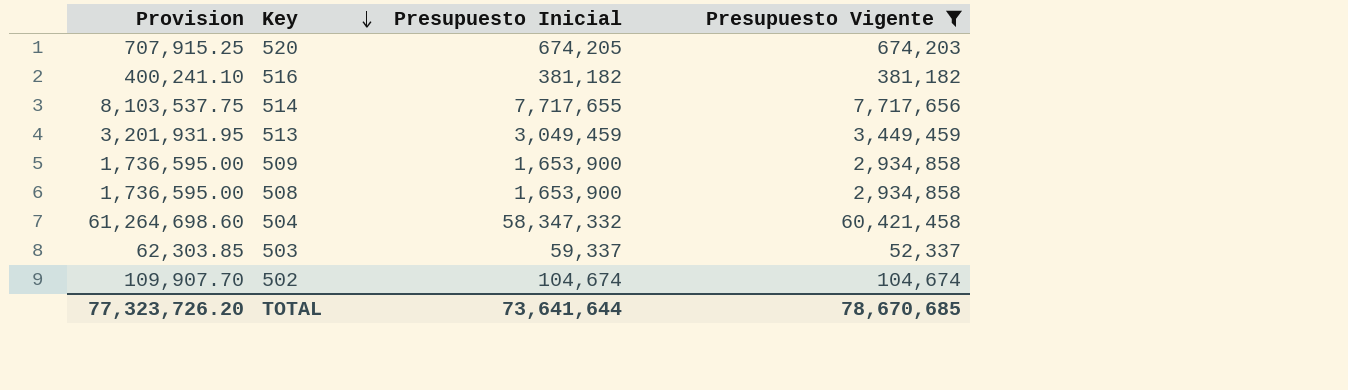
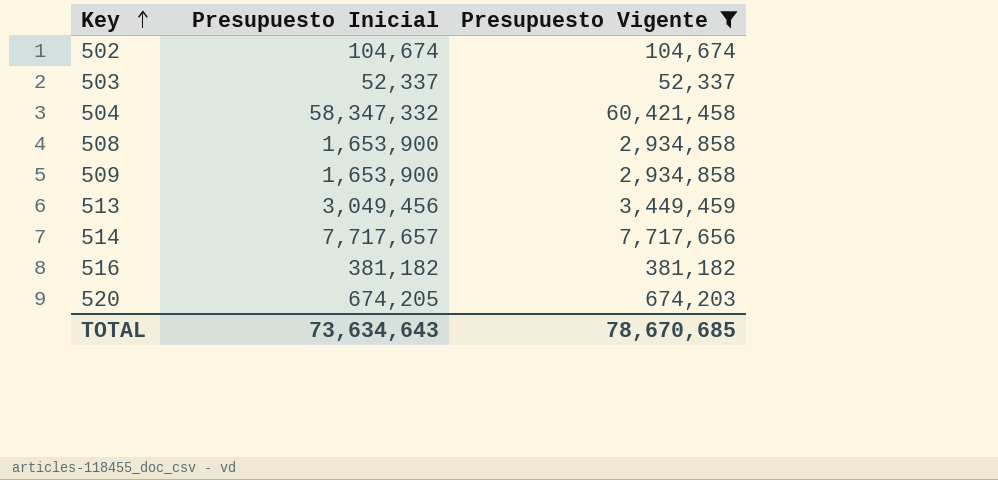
row order: Key descending -> Key ascending
column Provision | formula: [Presupuesto Inicial] * 1.05 -> none
503 | Presupuesto Inicial: 59,337 -> 52,337
513 | Presupuesto Inicial: 3,049,459 -> 3,049,456
514 | Presupuesto Inicial: 7,717,655 -> 7,717,657
TOTAL | Presupuesto Inicial: 73,641,644 -> 73,634,643

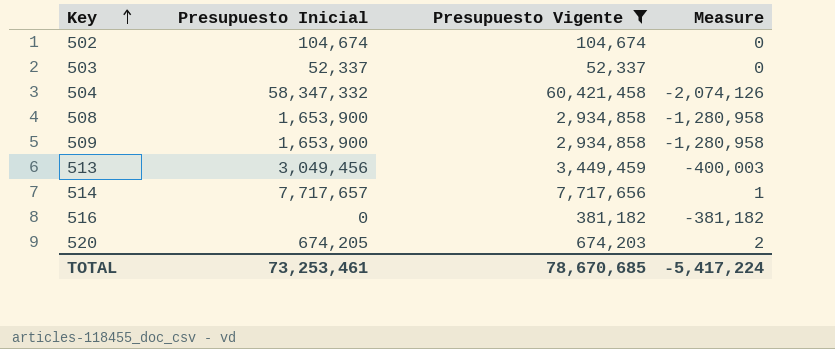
column Measure | formula: none -> [Presupuesto Inicial] - [Presupuesto Vigente]
516 | Presupuesto Inicial: 381,182 -> 0
TOTAL | Presupuesto Inicial: 73,634,643 -> 73,253,461

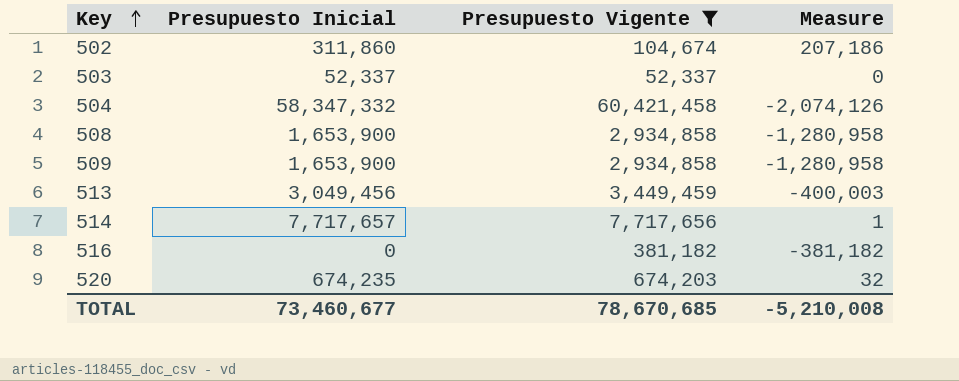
502 | Presupuesto Inicial: 104,674 -> 311,860
502 | Measure: 0 -> 207,186
520 | Presupuesto Inicial: 674,205 -> 674,235
520 | Measure: 2 -> 32
TOTAL | Presupuesto Inicial: 73,253,461 -> 73,460,677
TOTAL | Measure: -5,417,224 -> -5,210,008

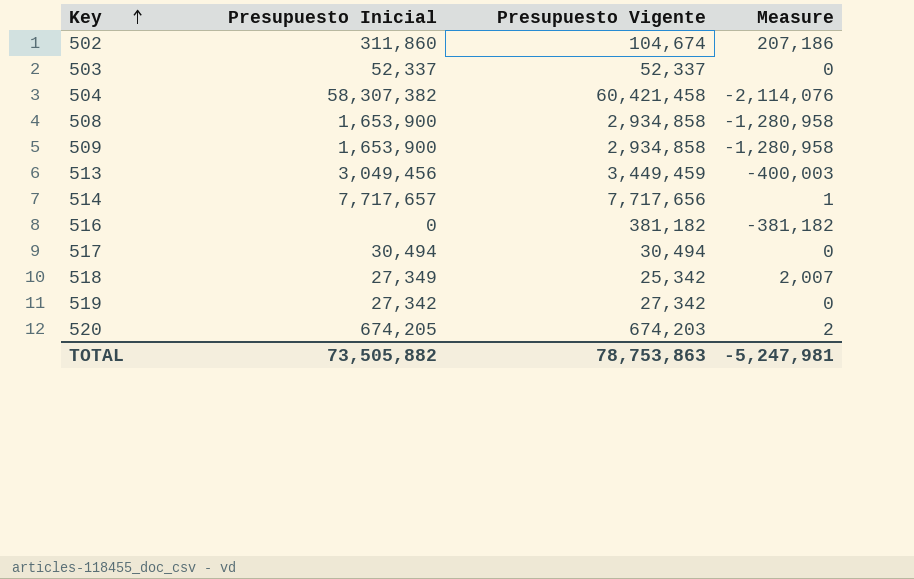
filter: Presupuesto Vigente >= 52,337 -> none
504 | Presupuesto Inicial: 58,347,332 -> 58,307,382
504 | Measure: -2,074,126 -> -2,114,076
520 | Presupuesto Inicial: 674,235 -> 674,205
520 | Measure: 32 -> 2
TOTAL | Presupuesto Inicial: 73,460,677 -> 73,505,882
TOTAL | Presupuesto Vigente: 78,670,685 -> 78,753,863
TOTAL | Measure: -5,210,008 -> -5,247,981

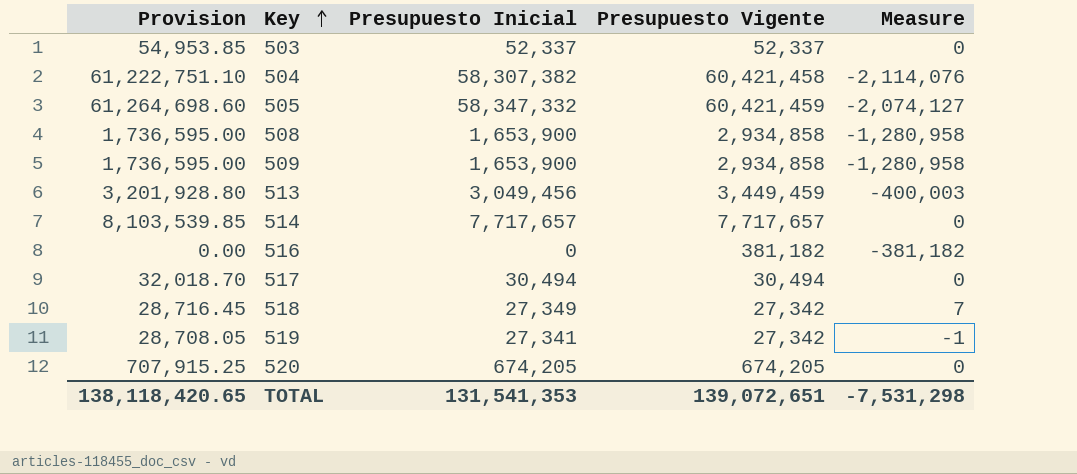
column Provision | formula: none -> [Presupuesto Inicial] * 1.05
row 502: 311,860 | 104,674 | 207,186 -> none
row 505: none -> 61,264,698.60 | 58,347,332 | 60,421,459 | -2,074,127
514 | Presupuesto Vigente: 7,717,656 -> 7,717,657
514 | Measure: 1 -> 0
518 | Presupuesto Vigente: 25,342 -> 27,342
518 | Measure: 2,007 -> 7
519 | Presupuesto Inicial: 27,342 -> 27,341
519 | Measure: 0 -> -1
520 | Presupuesto Vigente: 674,203 -> 674,205
520 | Measure: 2 -> 0
TOTAL | Presupuesto Inicial: 73,505,882 -> 131,541,353
TOTAL | Presupuesto Vigente: 78,753,863 -> 139,072,651
TOTAL | Measure: -5,247,981 -> -7,531,298

